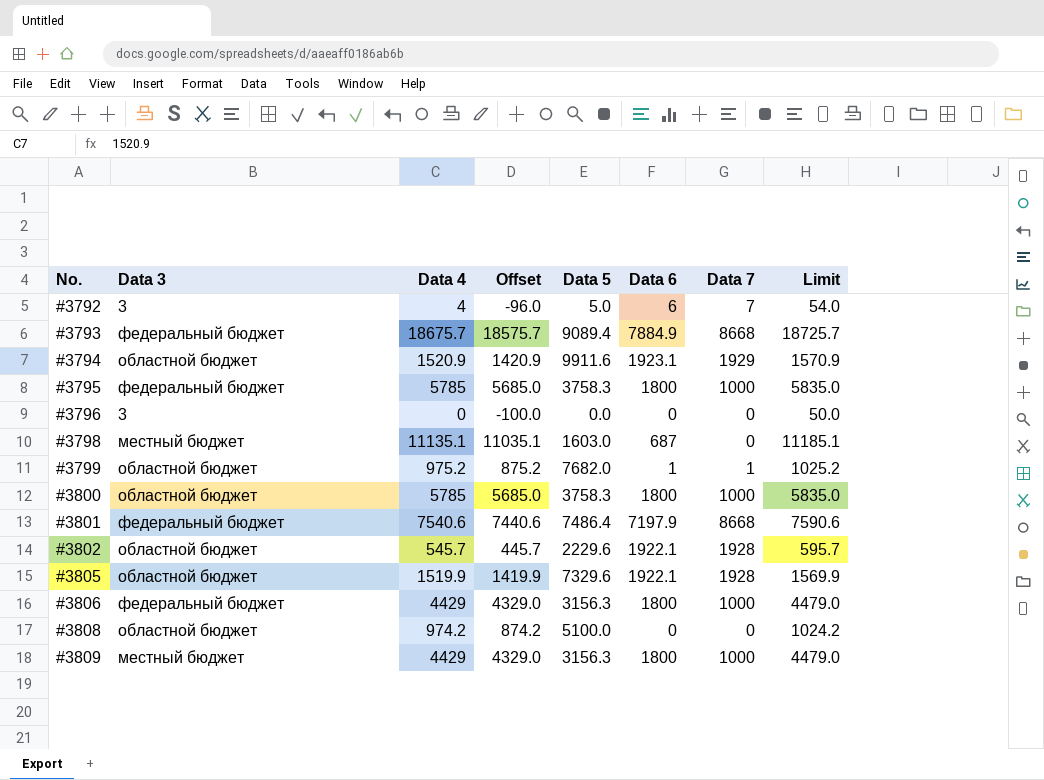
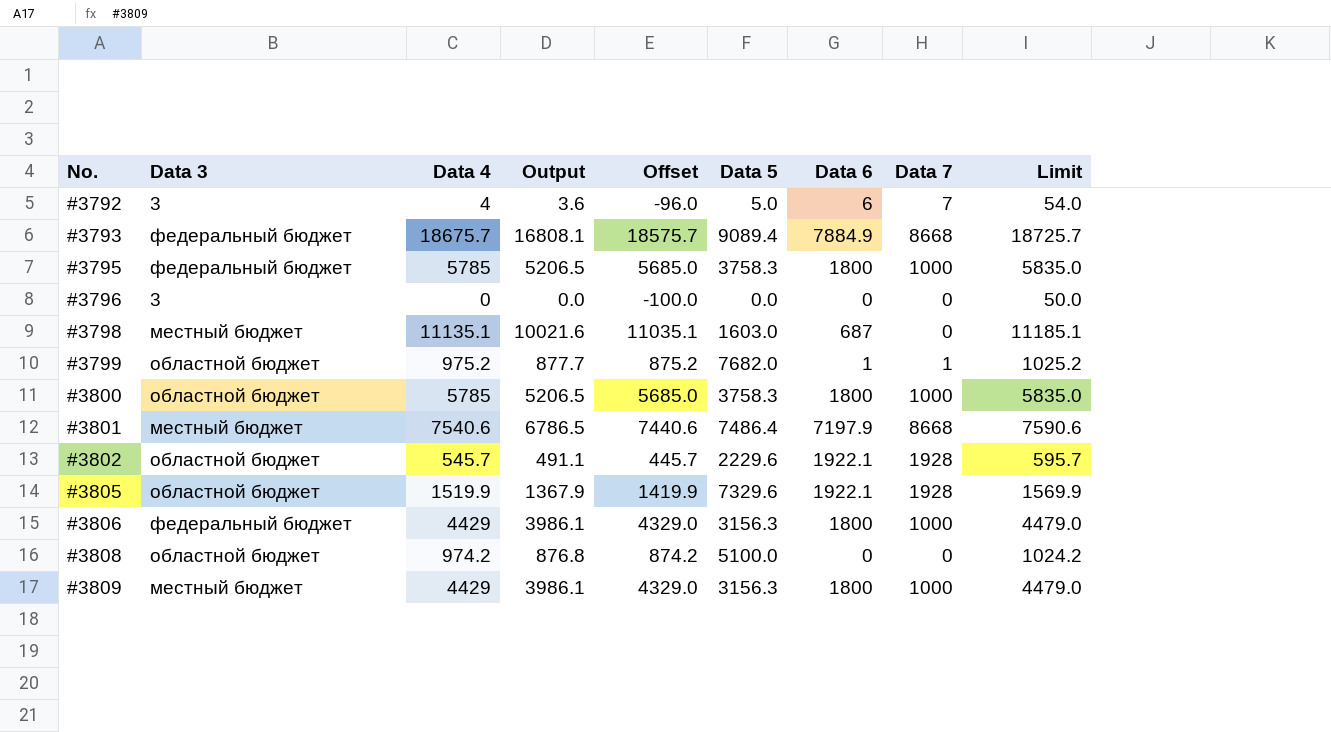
column Output | formula: none -> [Data 4] * 0.9
row #3794: областной бюджет | 1520.9 | 1420.9 | 9911.6 | 1923.1 | 1929 | 1570.9 -> none
#3801 | Data 3: федеральный бюджет -> местный бюджет

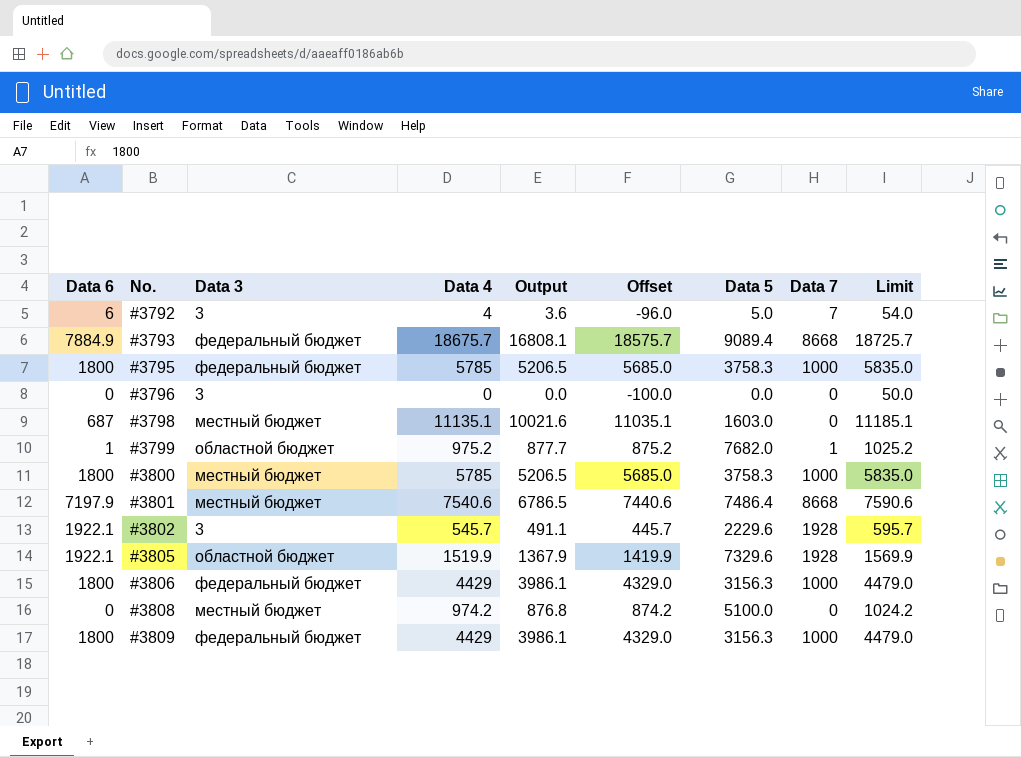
column Data 6 | position: 7 -> 1
#3800 | Data 3: областной бюджет -> местный бюджет
#3802 | Data 3: областной бюджет -> 3
#3808 | Data 3: областной бюджет -> местный бюджет
#3809 | Data 3: местный бюджет -> федеральный бюджет

